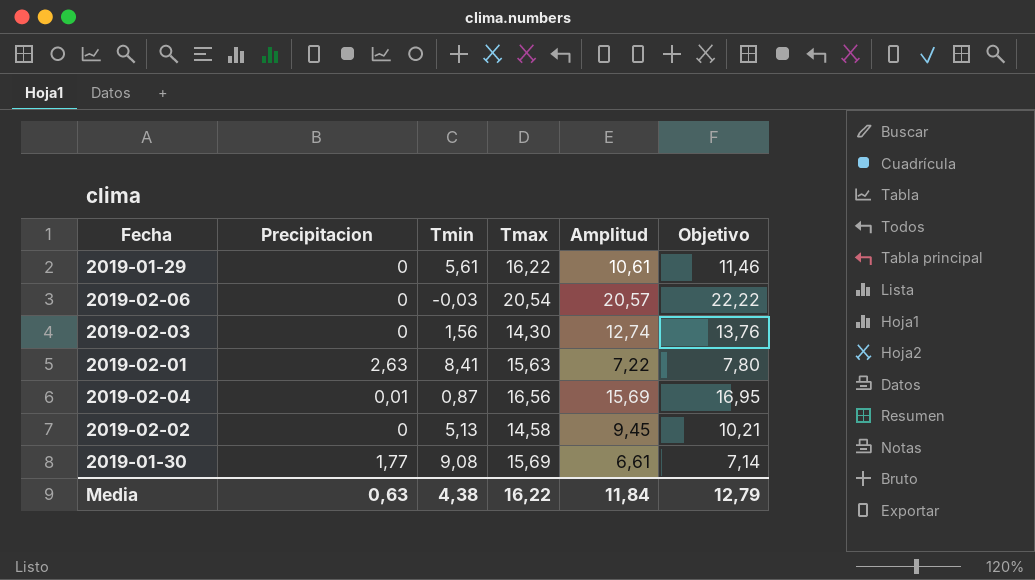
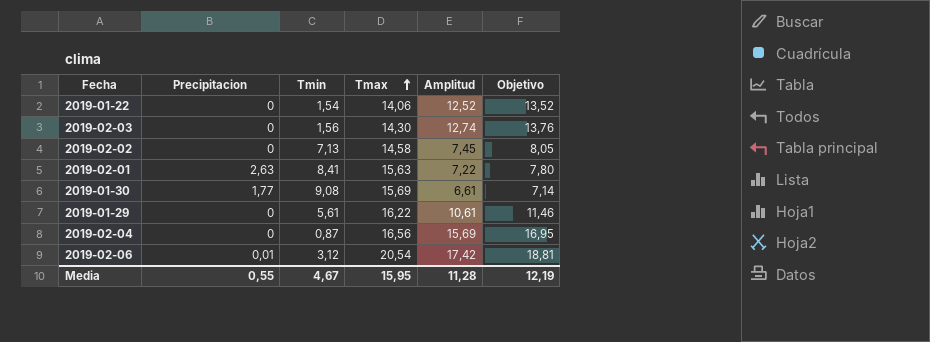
row order: none -> Tmax ascending
row 2019-01-22: none -> 0 | 1,54 | 14,06 | 12,52 | 13,52
2019-02-02 | Tmin: 5,13 -> 7,13
2019-02-02 | Amplitud: 9,45 -> 7,45
2019-02-02 | Objetivo: 10,21 -> 8,05
2019-02-04 | Precipitacion: 0,01 -> 0
2019-02-06 | Precipitacion: 0 -> 0,01
2019-02-06 | Tmin: -0,03 -> 3,12
2019-02-06 | Amplitud: 20,57 -> 17,42
2019-02-06 | Objetivo: 22,22 -> 18,81
Media | Precipitacion: 0,63 -> 0,55
Media | Tmin: 4,38 -> 4,67
Media | Tmax: 16,22 -> 15,95
Media | Amplitud: 11,84 -> 11,28
Media | Objetivo: 12,79 -> 12,19

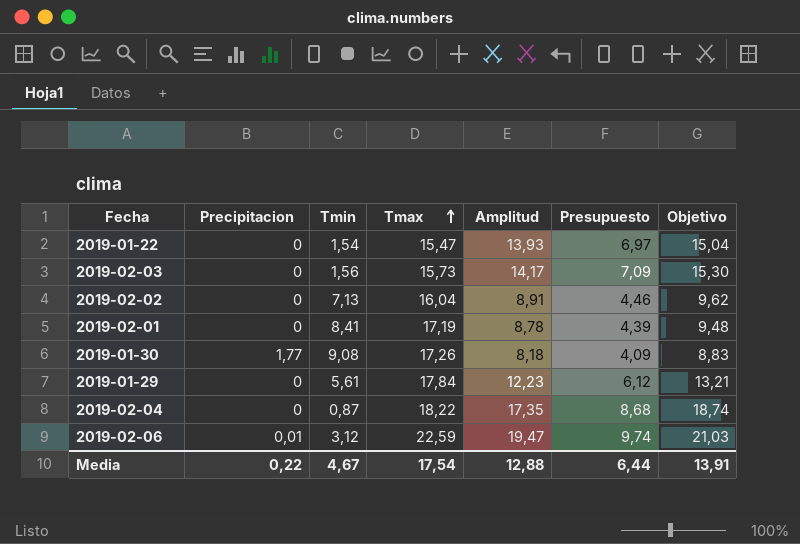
column Presupuesto | formula: none -> [Amplitud] * 0,5
2019-01-22 | Tmax: 14,06 -> 15,47
2019-01-22 | Amplitud: 12,52 -> 13,93
2019-01-22 | Objetivo: 13,52 -> 15,04
2019-02-03 | Tmax: 14,30 -> 15,73
2019-02-03 | Amplitud: 12,74 -> 14,17
2019-02-03 | Objetivo: 13,76 -> 15,30
2019-02-02 | Tmax: 14,58 -> 16,04
2019-02-02 | Amplitud: 7,45 -> 8,91
2019-02-02 | Objetivo: 8,05 -> 9,62
2019-02-01 | Precipitacion: 2,63 -> 0
2019-02-01 | Tmax: 15,63 -> 17,19
2019-02-01 | Amplitud: 7,22 -> 8,78
2019-02-01 | Objetivo: 7,80 -> 9,48
2019-01-30 | Tmax: 15,69 -> 17,26
2019-01-30 | Amplitud: 6,61 -> 8,18
2019-01-30 | Objetivo: 7,14 -> 8,83
2019-01-29 | Tmax: 16,22 -> 17,84
2019-01-29 | Amplitud: 10,61 -> 12,23
2019-01-29 | Objetivo: 11,46 -> 13,21
2019-02-04 | Tmax: 16,56 -> 18,22
2019-02-04 | Amplitud: 15,69 -> 17,35
2019-02-04 | Objetivo: 16,95 -> 18,74
2019-02-06 | Tmax: 20,54 -> 22,59
2019-02-06 | Amplitud: 17,42 -> 19,47
2019-02-06 | Objetivo: 18,81 -> 21,03
Media | Precipitacion: 0,55 -> 0,22
Media | Tmax: 15,95 -> 17,54
Media | Amplitud: 11,28 -> 12,88
Media | Objetivo: 12,19 -> 13,91

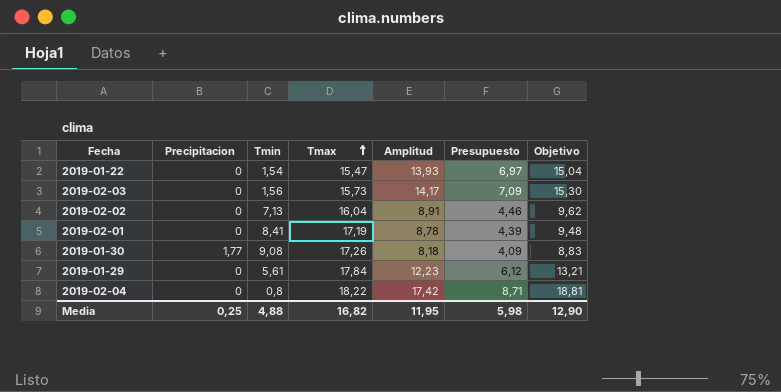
row 2019-02-06: 0,01 | 3,12 | 22,59 | 19,47 | 9,74 | 21,03 -> none
2019-02-04 | Tmin: 0,87 -> 0,8
2019-02-04 | Amplitud: 17,35 -> 17,42
2019-02-04 | Presupuesto: 8,68 -> 8,71
2019-02-04 | Objetivo: 18,74 -> 18,81
Media | Precipitacion: 0,22 -> 0,25
Media | Tmin: 4,67 -> 4,88
Media | Tmax: 17,54 -> 16,82
Media | Amplitud: 12,88 -> 11,95
Media | Presupuesto: 6,44 -> 5,98
Media | Objetivo: 13,91 -> 12,90

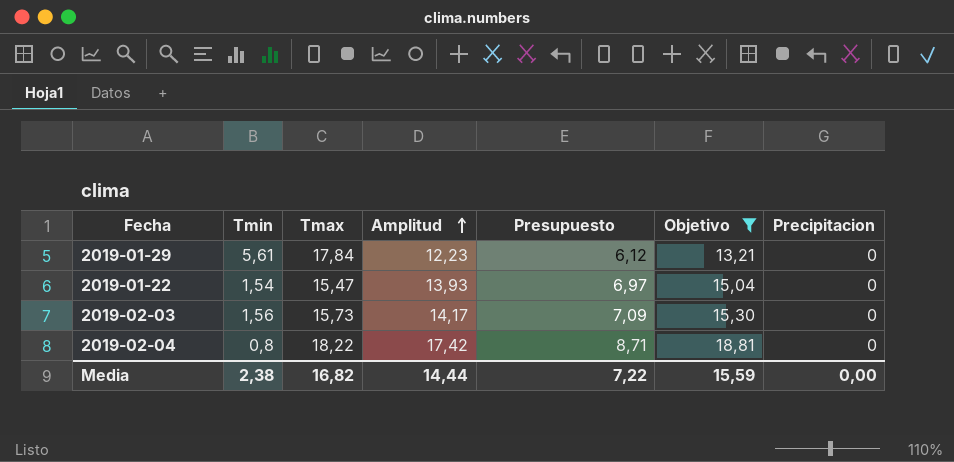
filter: none -> Objetivo >= 13,21
row order: Tmax ascending -> Amplitud ascending
column Precipitacion | position: 2 -> 7
Media | Tmin: 4,88 -> 2,38
Media | Amplitud: 11,95 -> 14,44
Media | Presupuesto: 5,98 -> 7,22
Media | Objetivo: 12,90 -> 15,59
Media | Precipitacion: 0,25 -> 0,00

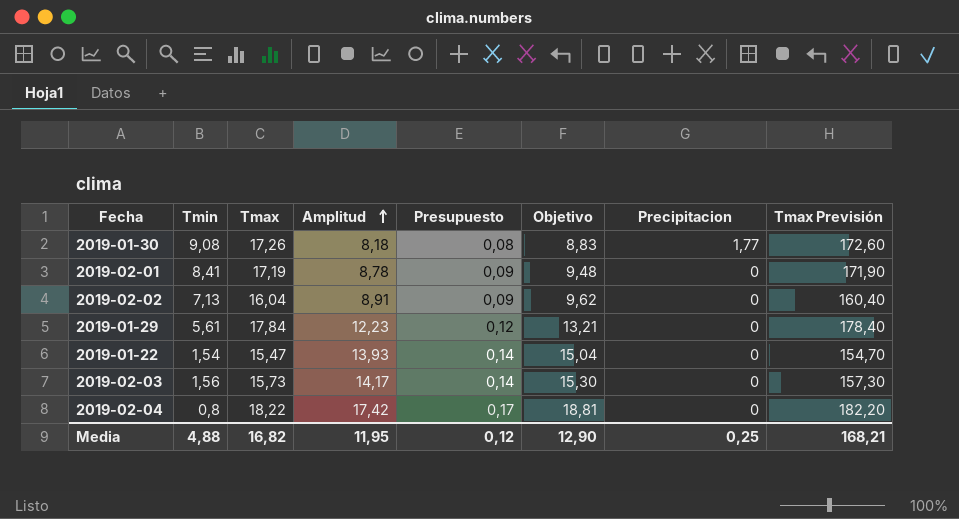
filter: Objetivo >= 13,21 -> none
column Presupuesto | formula: [Amplitud] * 0,5 -> [Amplitud] * 0,01
column Tmax Previsión | formula: none -> [Tmax] * 10
Media | Tmin: 2,38 -> 4,88
Media | Amplitud: 14,44 -> 11,95
Media | Presupuesto: 7,22 -> 0,12
Media | Objetivo: 15,59 -> 12,90
Media | Precipitacion: 0,00 -> 0,25

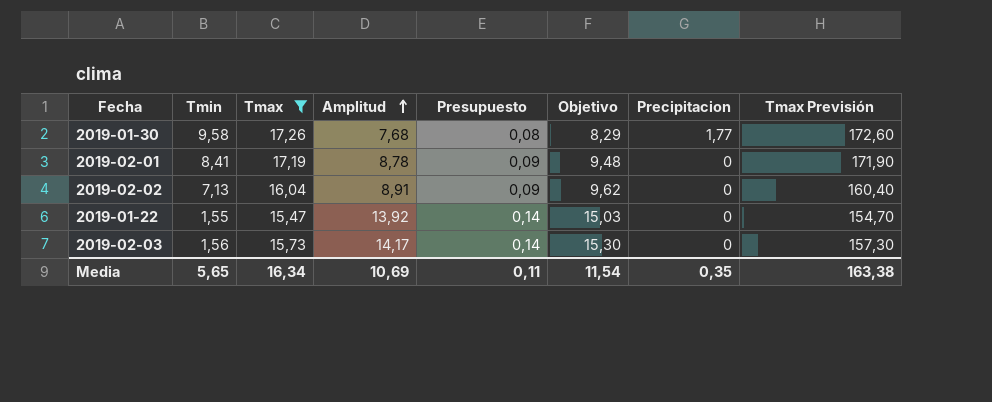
filter: none -> Tmax <= 17,26
2019-01-30 | Tmin: 9,08 -> 9,58
2019-01-30 | Amplitud: 8,18 -> 7,68
2019-01-30 | Objetivo: 8,83 -> 8,29
2019-01-22 | Tmin: 1,54 -> 1,55
2019-01-22 | Amplitud: 13,93 -> 13,92
2019-01-22 | Objetivo: 15,04 -> 15,03
Media | Tmin: 4,88 -> 5,65
Media | Tmax: 16,82 -> 16,34
Media | Amplitud: 11,95 -> 10,69
Media | Presupuesto: 0,12 -> 0,11
Media | Objetivo: 12,90 -> 11,54
Media | Precipitacion: 0,25 -> 0,35
Media | Tmax Previsión: 168,21 -> 163,38

